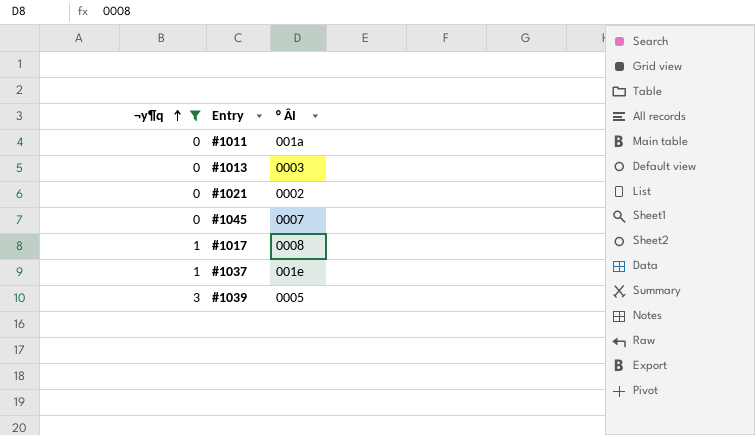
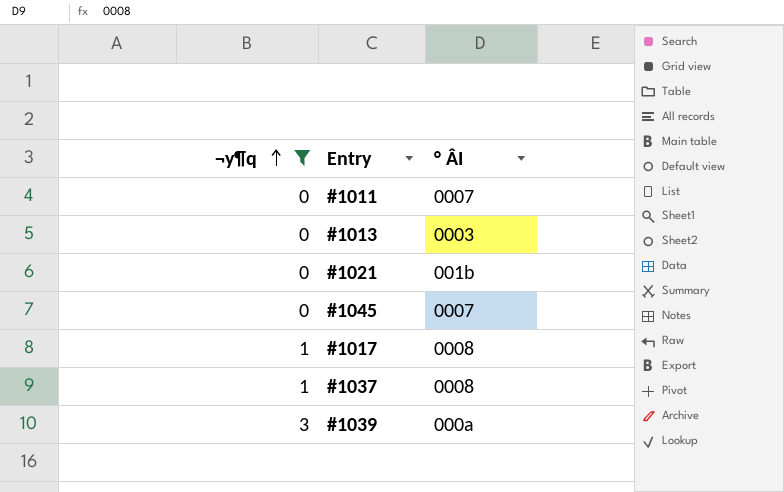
#1011 | ° ÂI: 001a -> 0007
#1021 | ° ÂI: 0002 -> 001b
#1037 | ° ÂI: 001e -> 0008
#1039 | ° ÂI: 0005 -> 000a

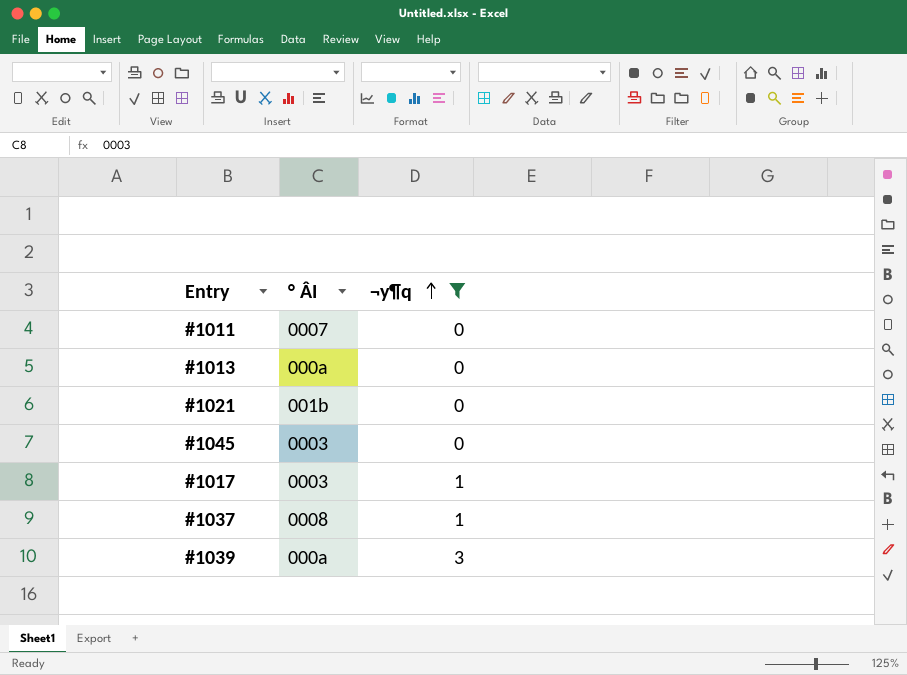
column ¬y¶q | position: 1 -> 3
#1013 | ° ÂI: 0003 -> 000a
#1045 | ° ÂI: 0007 -> 0003
#1017 | ° ÂI: 0008 -> 0003

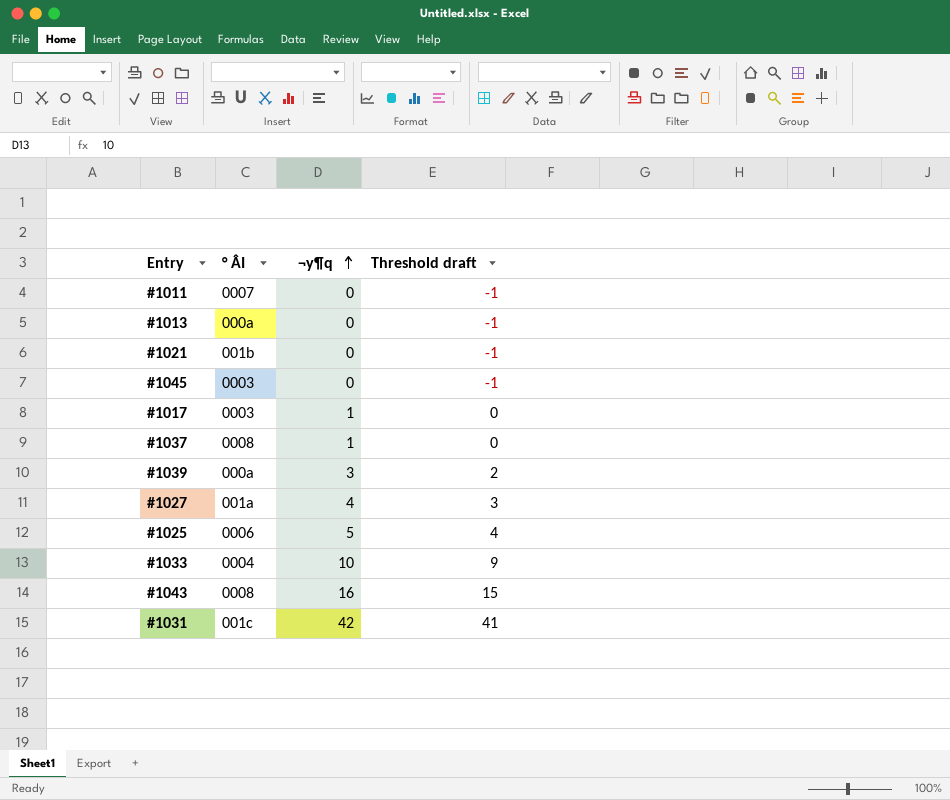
filter: ¬y¶q <= 3 -> none
column Threshold draft | formula: none -> [¬y¶q] - 1

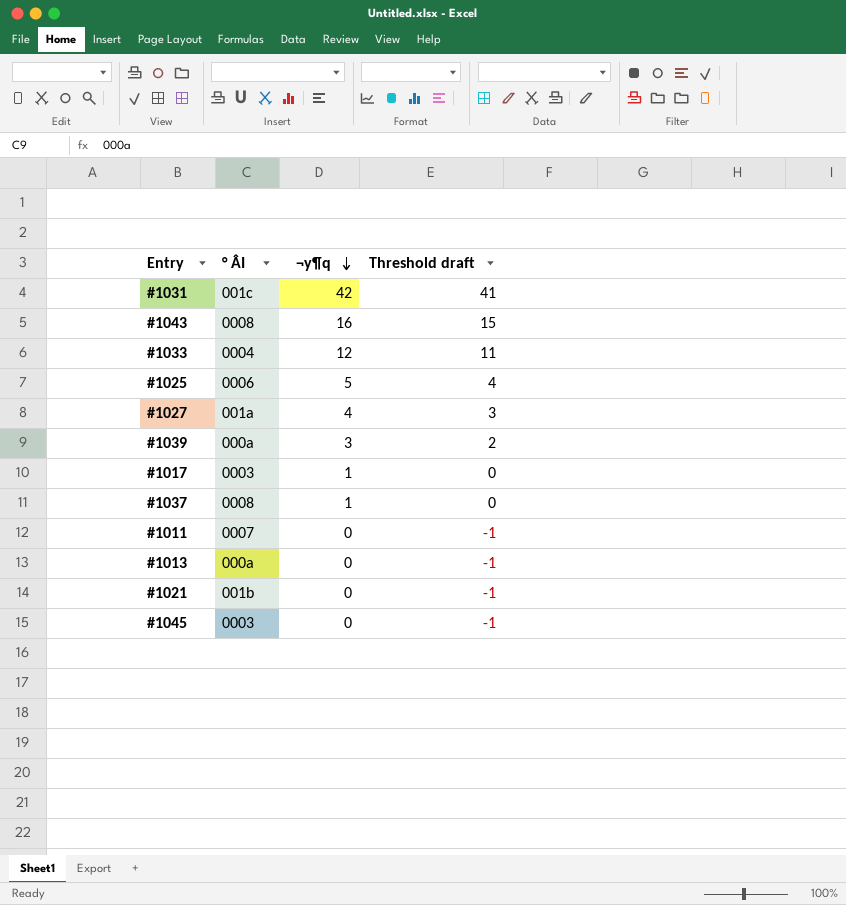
row order: ¬y¶q ascending -> ¬y¶q descending
#1033 | ¬y¶q: 10 -> 12
#1033 | Threshold draft: 9 -> 11

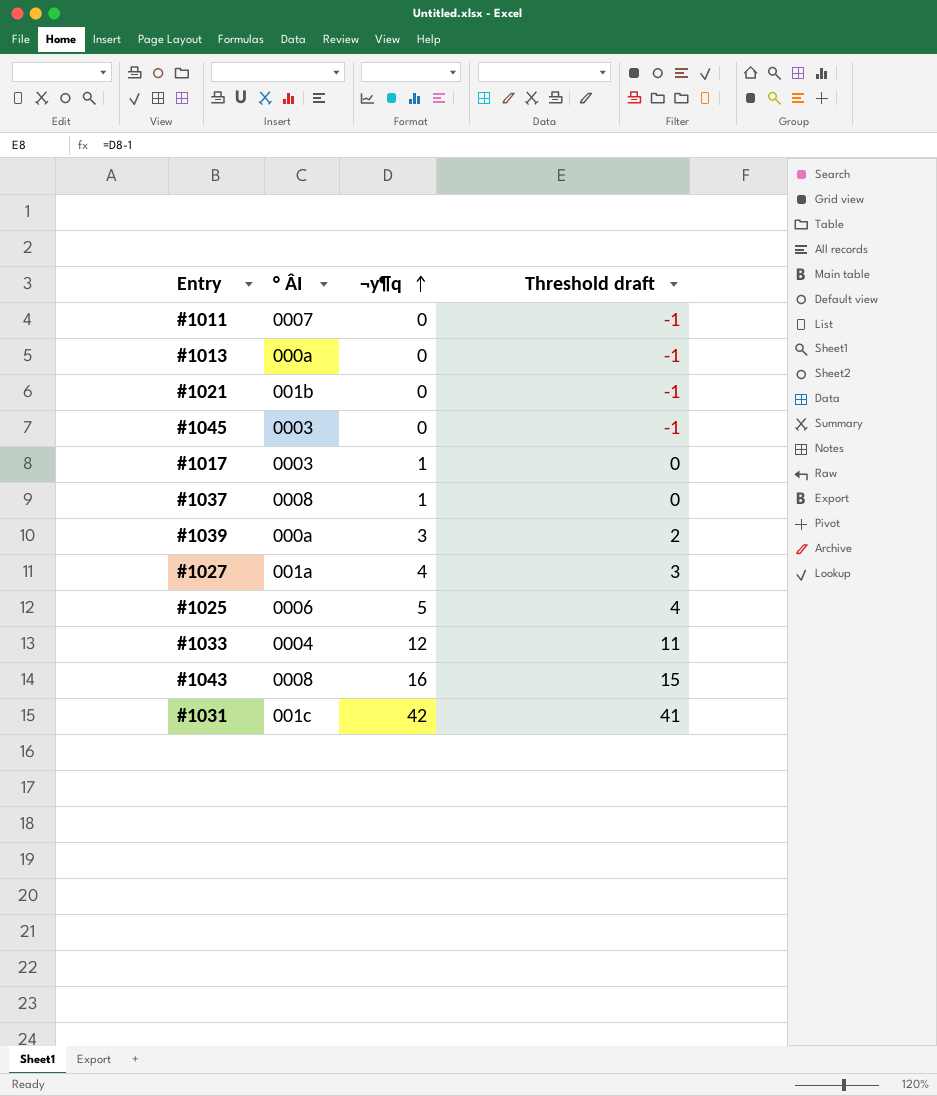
row order: ¬y¶q descending -> ¬y¶q ascending

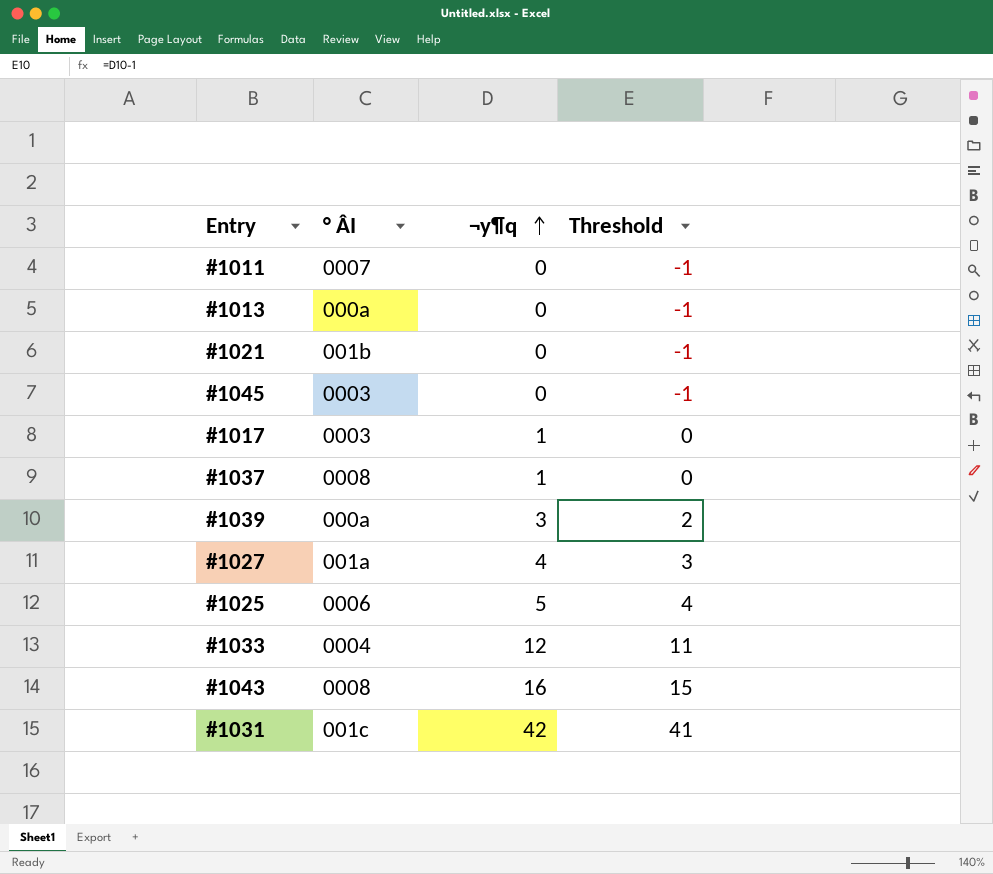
column name: Threshold draft -> Threshold

